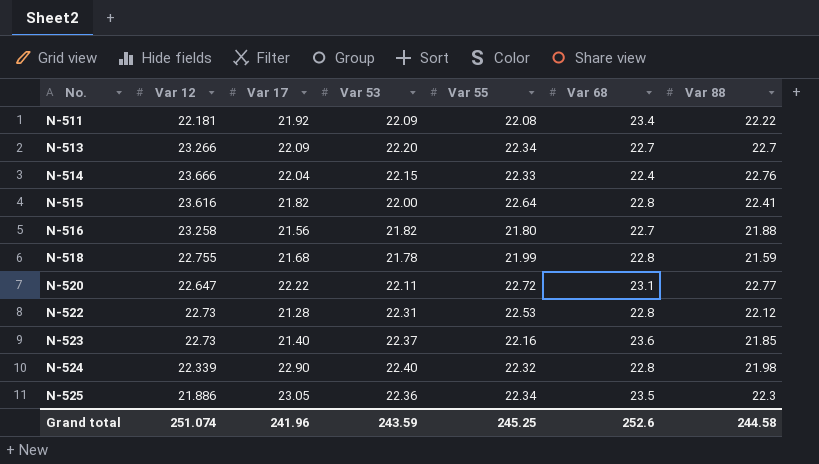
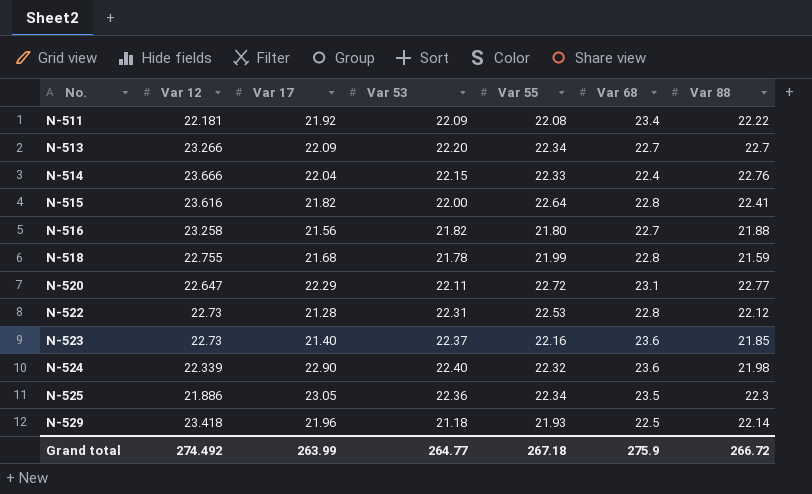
N-520 | Var 17: 22.22 -> 22.29
N-524 | Var 68: 22.8 -> 23.6
row N-529: none -> 23.418 | 21.96 | 21.18 | 21.93 | 22.5 | 22.14
Grand total | Var 12: 251.074 -> 274.492
Grand total | Var 17: 241.96 -> 263.99
Grand total | Var 53: 243.59 -> 264.77
Grand total | Var 55: 245.25 -> 267.18
Grand total | Var 68: 252.6 -> 275.9
Grand total | Var 88: 244.58 -> 266.72

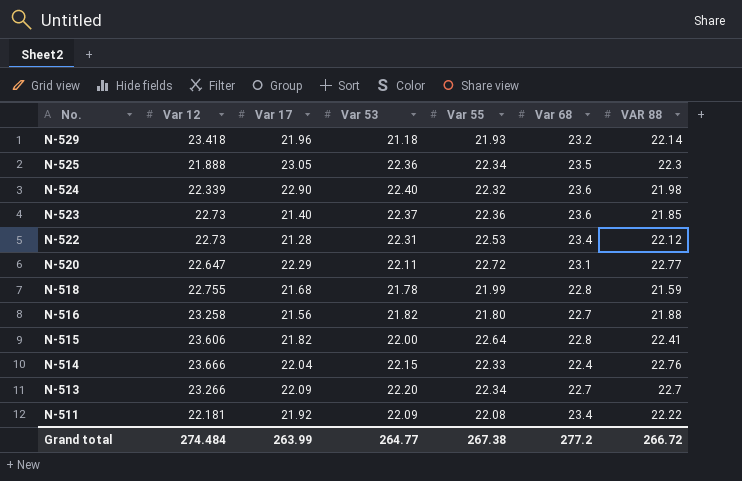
row order: No. ascending -> No. descending
column name: Var 88 -> VAR 88
N-529 | Var 68: 22.5 -> 23.2
N-525 | Var 12: 21.886 -> 21.888
N-523 | Var 55: 22.16 -> 22.36
N-522 | Var 68: 22.8 -> 23.4
N-515 | Var 12: 23.616 -> 23.606
Grand total | Var 12: 274.492 -> 274.484
Grand total | Var 55: 267.18 -> 267.38
Grand total | Var 68: 275.9 -> 277.2

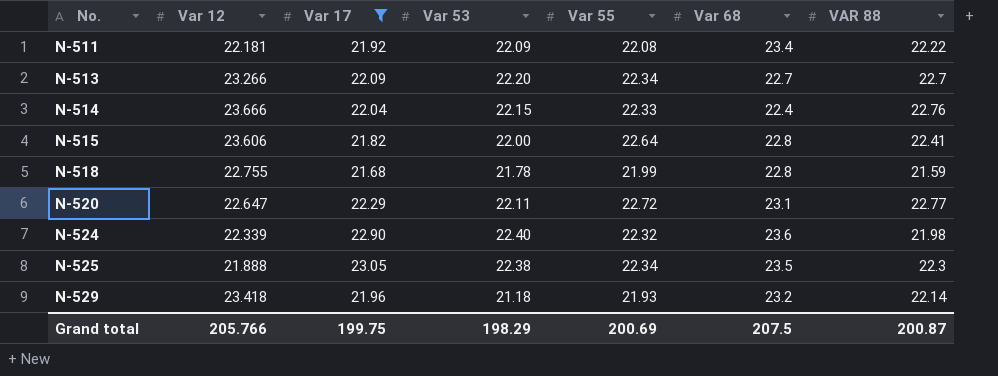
filter: none -> Var 17 >= 21.68
row order: No. descending -> No. ascending
N-525 | Var 53: 22.36 -> 22.38
Grand total | Var 12: 274.484 -> 205.766
Grand total | Var 17: 263.99 -> 199.75
Grand total | Var 53: 264.77 -> 198.29
Grand total | Var 55: 267.38 -> 200.69
Grand total | Var 68: 277.2 -> 207.5
Grand total | VAR 88: 266.72 -> 200.87

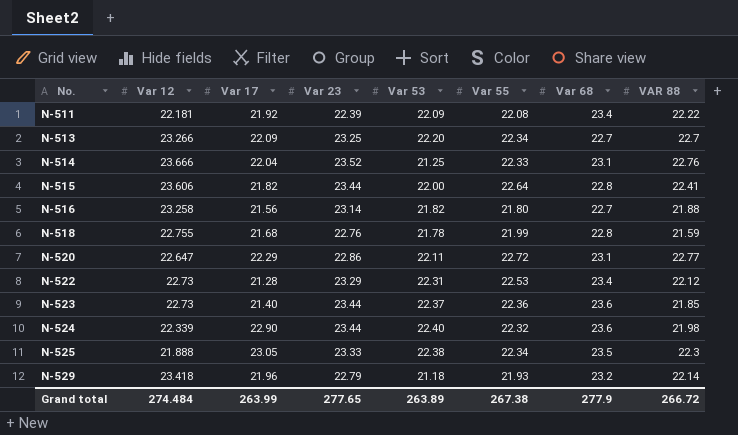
filter: Var 17 >= 21.68 -> none
column Var 23 | position: none -> 4
N-514 | Var 53: 22.15 -> 21.25
N-514 | Var 68: 22.4 -> 23.1
Grand total | Var 12: 205.766 -> 274.484
Grand total | Var 17: 199.75 -> 263.99
Grand total | Var 53: 198.29 -> 263.89
Grand total | Var 55: 200.69 -> 267.38
Grand total | Var 68: 207.5 -> 277.9
Grand total | VAR 88: 200.87 -> 266.72

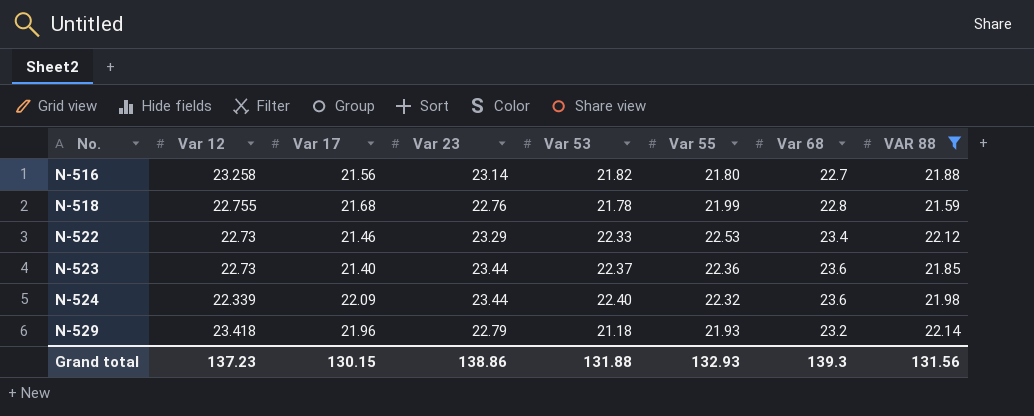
filter: none -> VAR 88 <= 22.14
N-522 | Var 17: 21.28 -> 21.46
N-522 | Var 53: 22.31 -> 22.33
N-524 | Var 17: 22.90 -> 22.09
Grand total | Var 12: 274.484 -> 137.23
Grand total | Var 17: 263.99 -> 130.15
Grand total | Var 23: 277.65 -> 138.86
Grand total | Var 53: 263.89 -> 131.88
Grand total | Var 55: 267.38 -> 132.93
Grand total | Var 68: 277.9 -> 139.3
Grand total | VAR 88: 266.72 -> 131.56

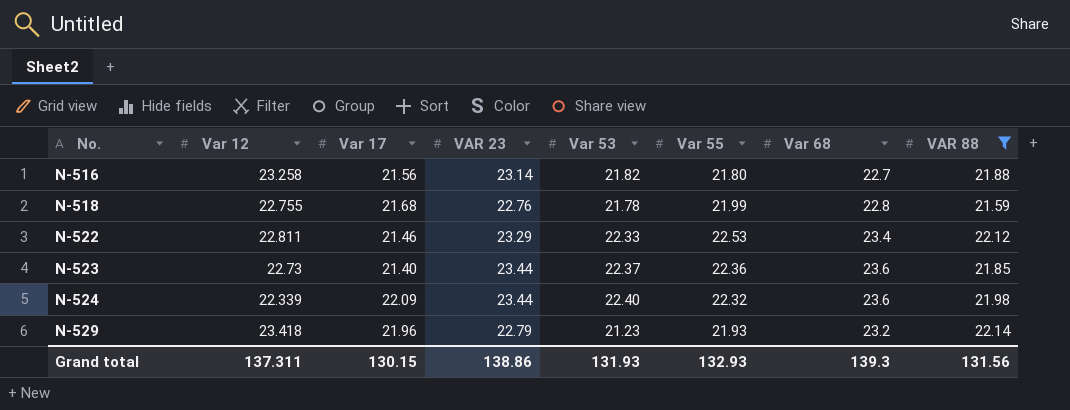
column name: Var 23 -> VAR 23
N-522 | Var 12: 22.73 -> 22.811
N-529 | Var 53: 21.18 -> 21.23
Grand total | Var 12: 137.23 -> 137.311
Grand total | Var 53: 131.88 -> 131.93

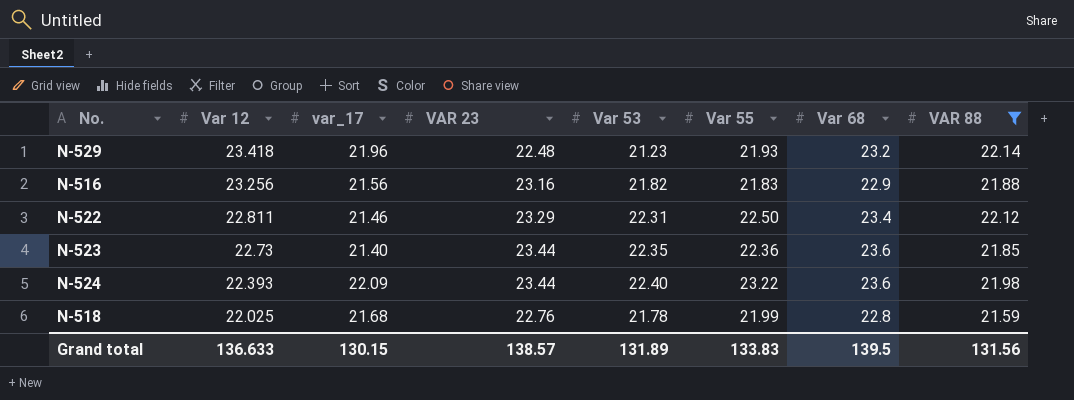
row order: No. ascending -> Var 12 descending
column name: Var 17 -> var_17
N-529 | VAR 23: 22.79 -> 22.48
N-516 | Var 12: 23.258 -> 23.256
N-516 | VAR 23: 23.14 -> 23.16
N-516 | Var 55: 21.80 -> 21.83
N-516 | Var 68: 22.7 -> 22.9
N-522 | Var 53: 22.33 -> 22.31
N-522 | Var 55: 22.53 -> 22.50
N-523 | Var 53: 22.37 -> 22.35
N-524 | Var 12: 22.339 -> 22.393
N-524 | Var 55: 22.32 -> 23.22
N-518 | Var 12: 22.755 -> 22.025
Grand total | Var 12: 137.311 -> 136.633
Grand total | VAR 23: 138.86 -> 138.57
Grand total | Var 53: 131.93 -> 131.89
Grand total | Var 55: 132.93 -> 133.83
Grand total | Var 68: 139.3 -> 139.5

